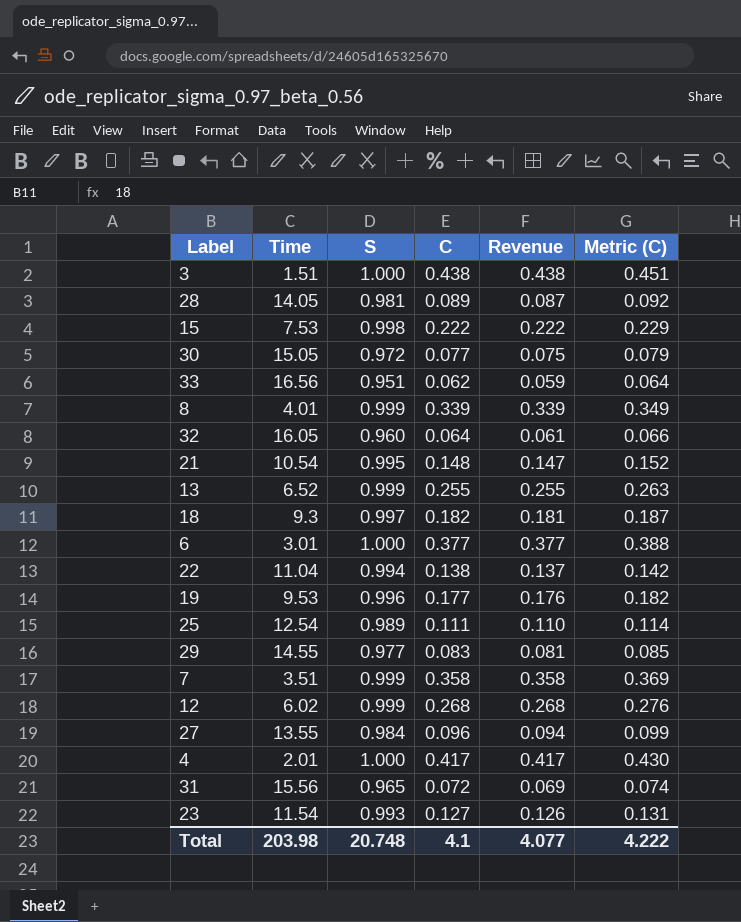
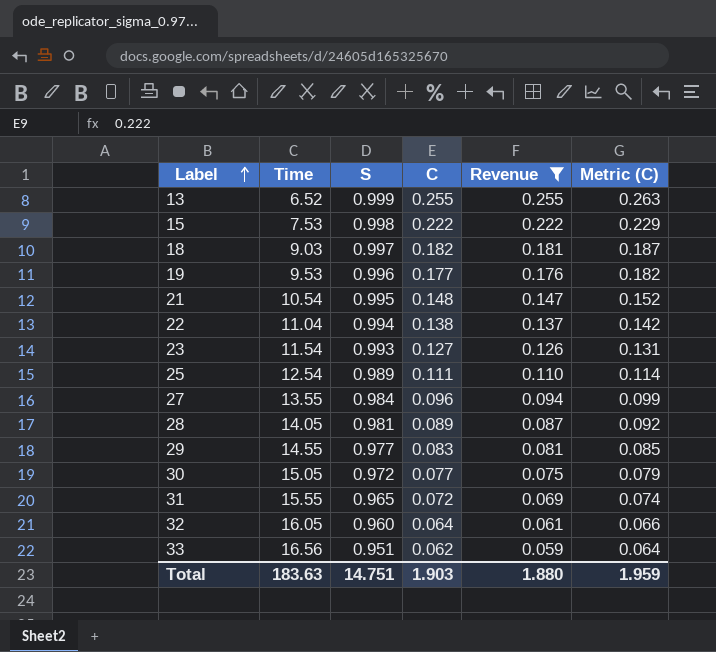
filter: none -> Revenue <= 0.255
row order: none -> Label ascending
18 | Time: 9.3 -> 9.03
31 | Time: 15.56 -> 15.55
Total | Time: 203.98 -> 183.63
Total | S: 20.748 -> 14.751
Total | C: 4.1 -> 1.903
Total | Revenue: 4.077 -> 1.880
Total | Metric (C): 4.222 -> 1.959

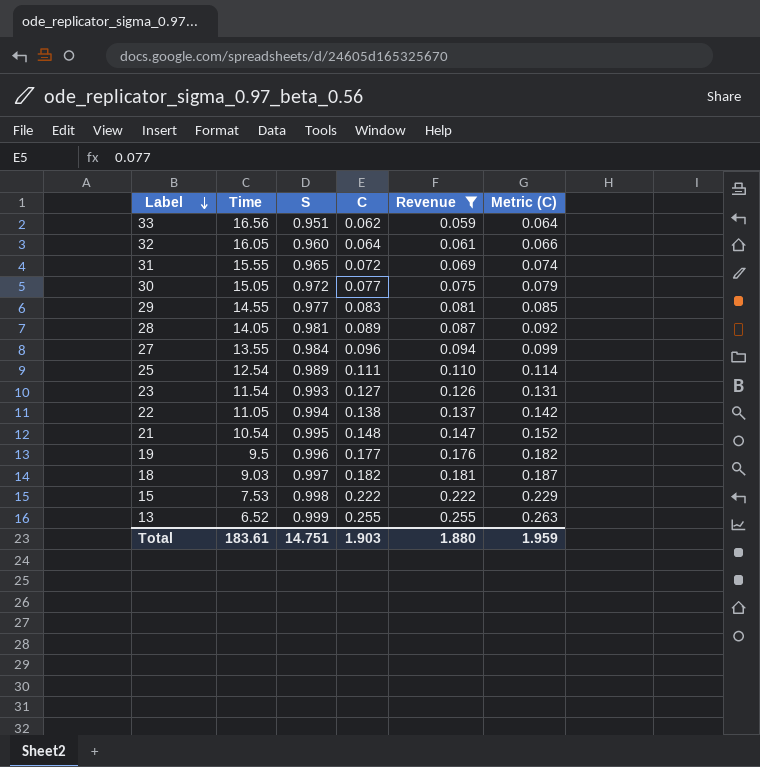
row order: Label ascending -> Label descending
22 | Time: 11.04 -> 11.05
19 | Time: 9.53 -> 9.5
Total | Time: 183.63 -> 183.61

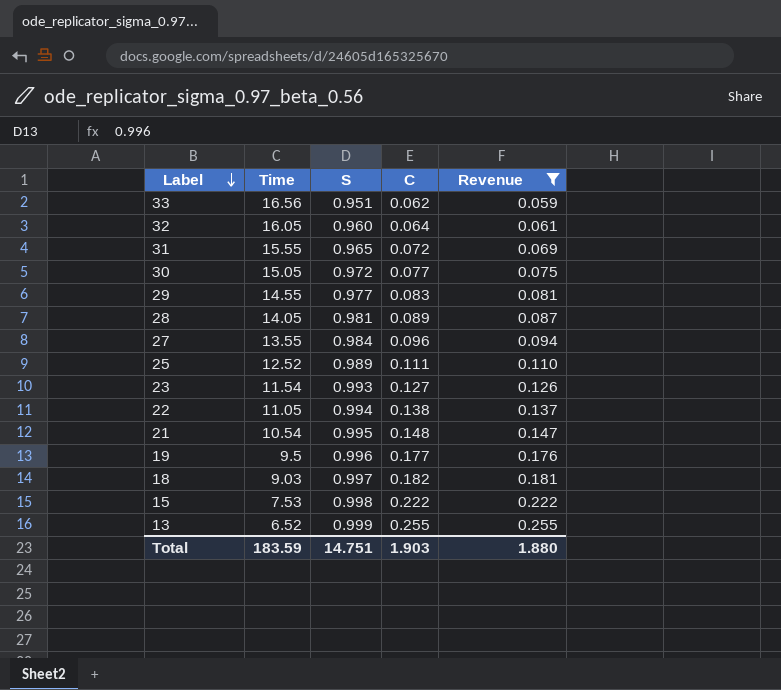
column Metric (C) | formula: [C] * 1.03 -> none
25 | Time: 12.54 -> 12.52
Total | Time: 183.61 -> 183.59

